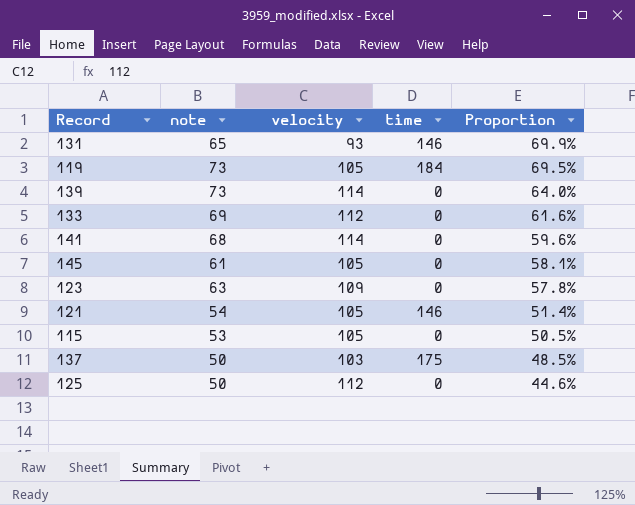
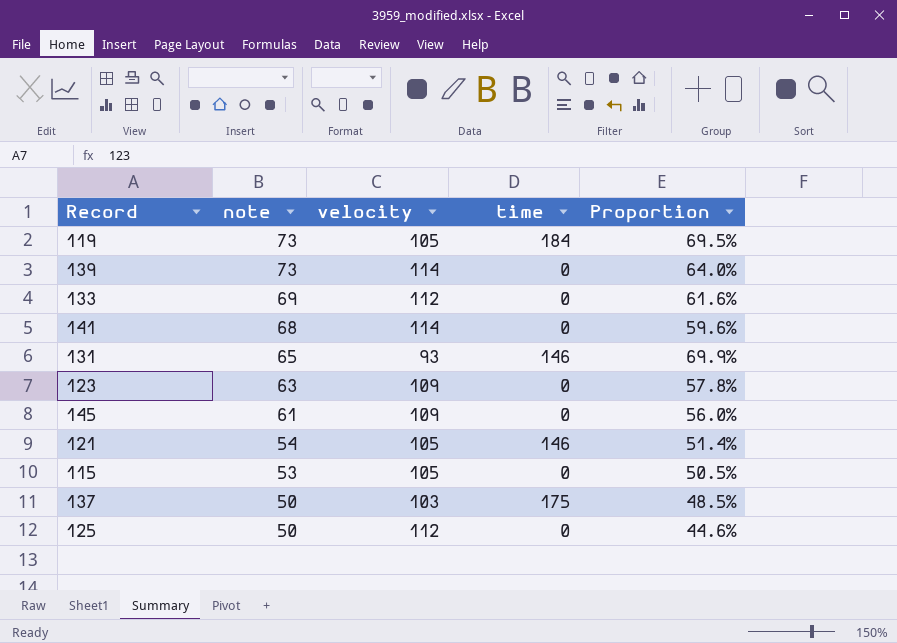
row order: Proportion descending -> note descending
145 | velocity: 105 -> 109
145 | Proportion: 58.1% -> 56.0%

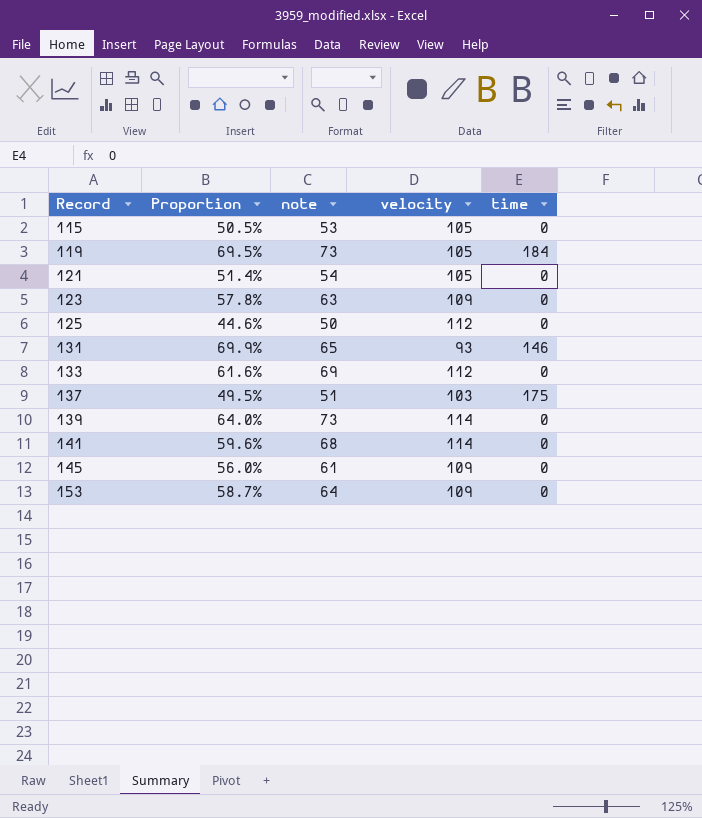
row order: note descending -> Record ascending
column Proportion | position: 5 -> 2
121 | time: 146 -> 0
137 | Proportion: 48.5% -> 49.5%
137 | note: 50 -> 51
row 153: none -> 58.7% | 64 | 109 | 0

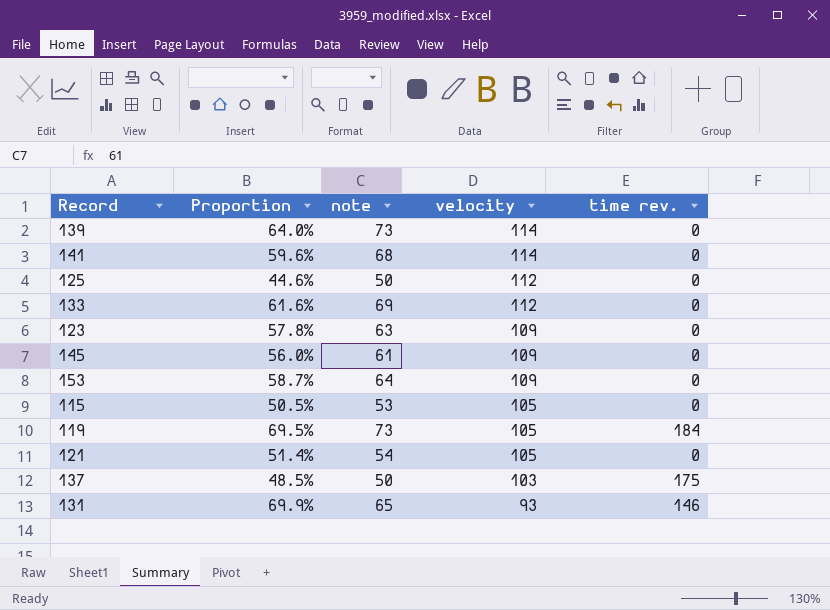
row order: Record ascending -> velocity descending
column name: time -> time rev.
137 | Proportion: 49.5% -> 48.5%
137 | note: 51 -> 50

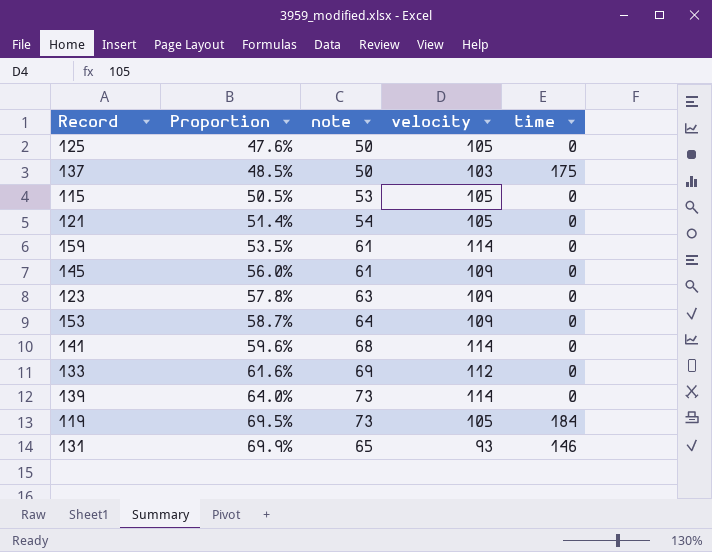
row order: velocity descending -> Proportion ascending
column name: time rev. -> time
125 | Proportion: 44.6% -> 47.6%
125 | velocity: 112 -> 105
row 159: none -> 53.5% | 61 | 114 | 0

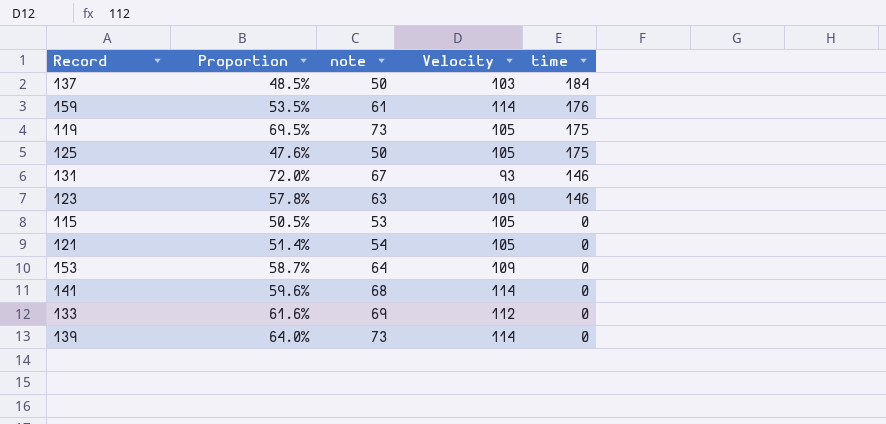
row order: Proportion ascending -> time descending
column name: velocity -> Velocity
row 145: 56.0% | 61 | 109 | 0 -> none
137 | time: 175 -> 184
159 | time: 0 -> 176
119 | time: 184 -> 175
125 | time: 0 -> 175
131 | Proportion: 69.9% -> 72.0%
131 | note: 65 -> 67
123 | time: 0 -> 146

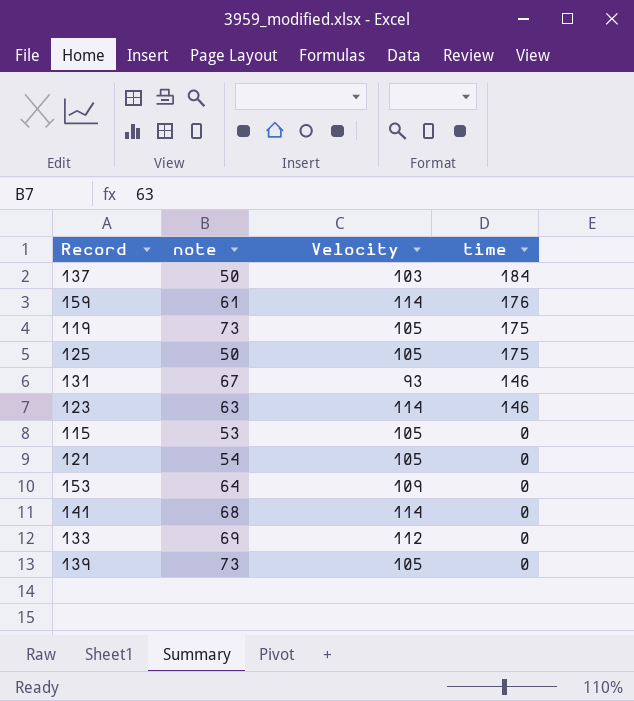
column Proportion | formula: [note] / [Velocity] -> none
123 | Velocity: 109 -> 114
139 | Velocity: 114 -> 105

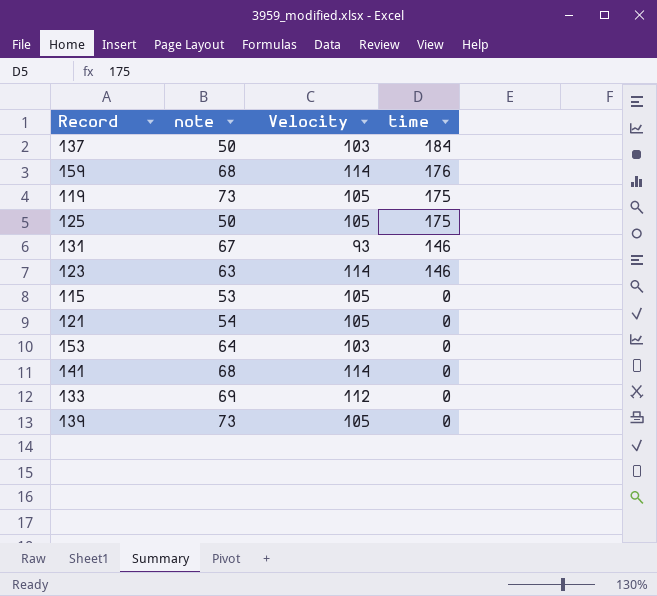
159 | note: 61 -> 68
153 | Velocity: 109 -> 103

